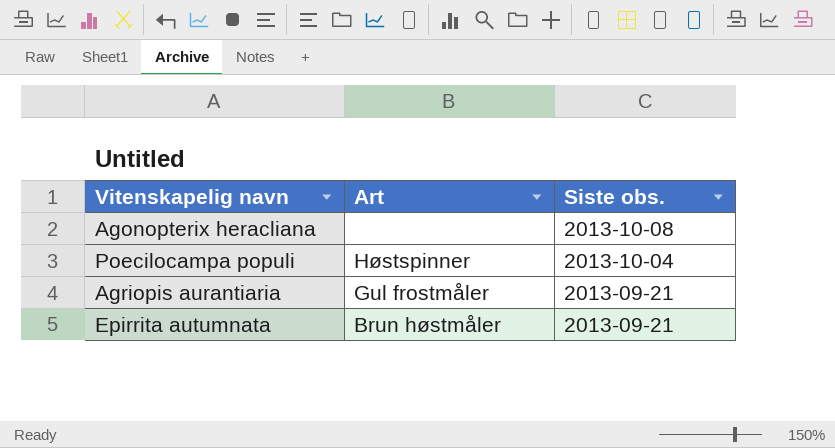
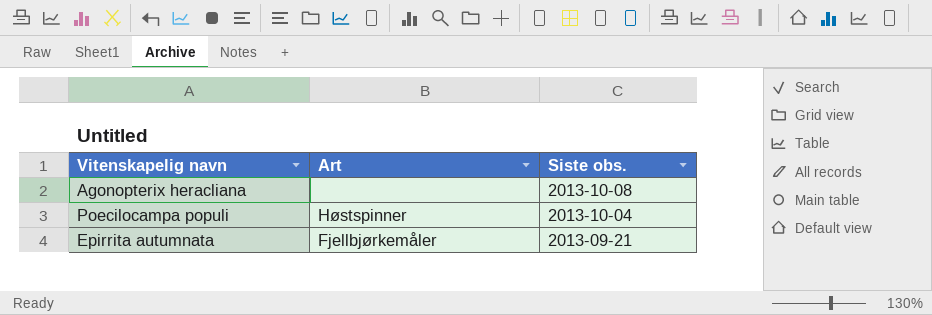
row Agriopis aurantiaria: Gul frostmåler | 2013-09-21 -> none
Epirrita autumnata | Art: Brun høstmåler -> Fjellbjørkemåler

